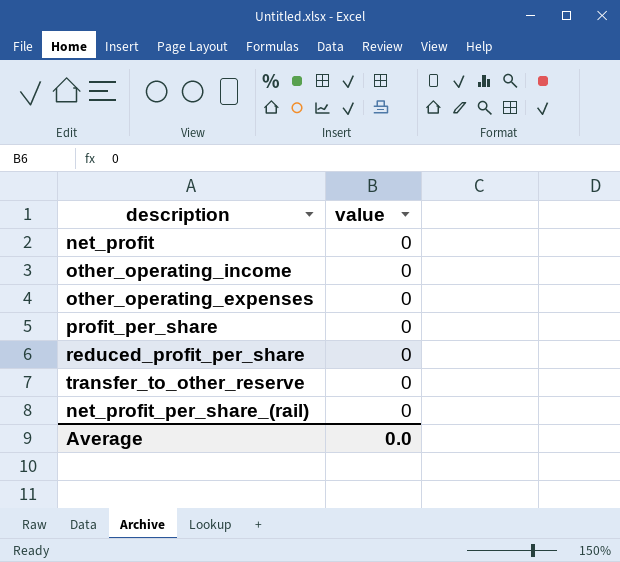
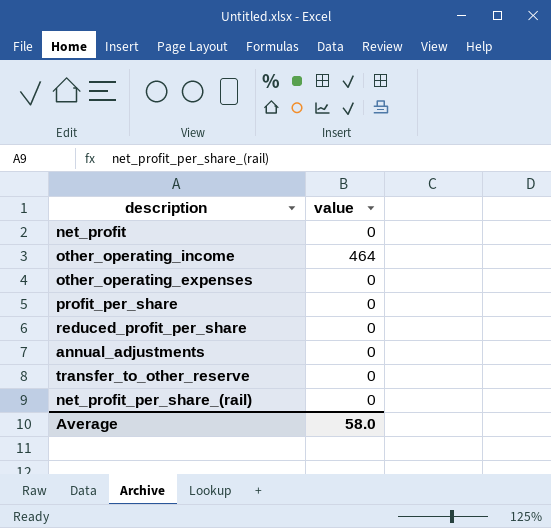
other_operating_income | value: 0 -> 464
row annual_adjustments: none -> 0
Average | value: 0.0 -> 58.0

